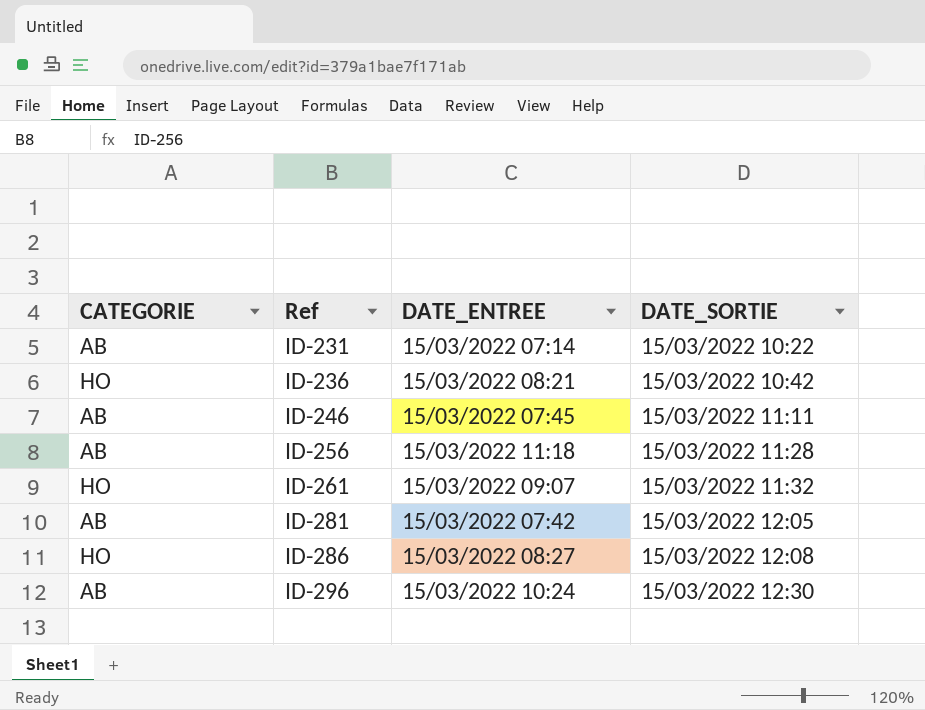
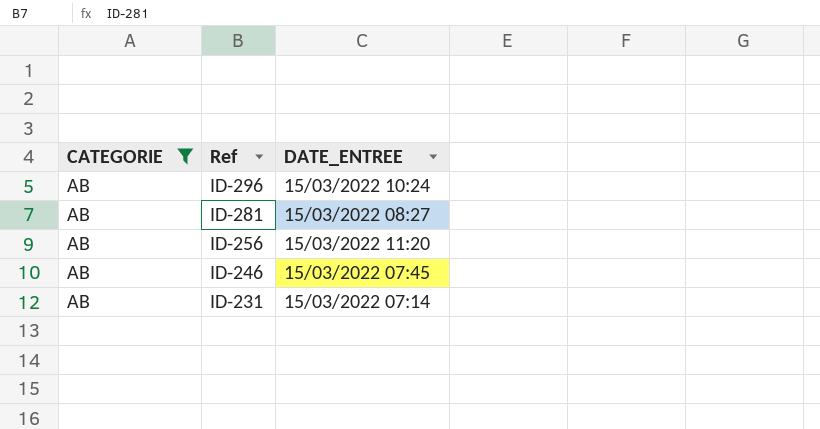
filter: none -> CATEGORIE = AB
row order: Ref ascending -> Ref descending
column DATE_SORTIE | position: 4 -> none
ID-281 | DATE_ENTREE: 15/03/2022 07:42 -> 15/03/2022 08:27
ID-256 | DATE_ENTREE: 15/03/2022 11:18 -> 15/03/2022 11:20

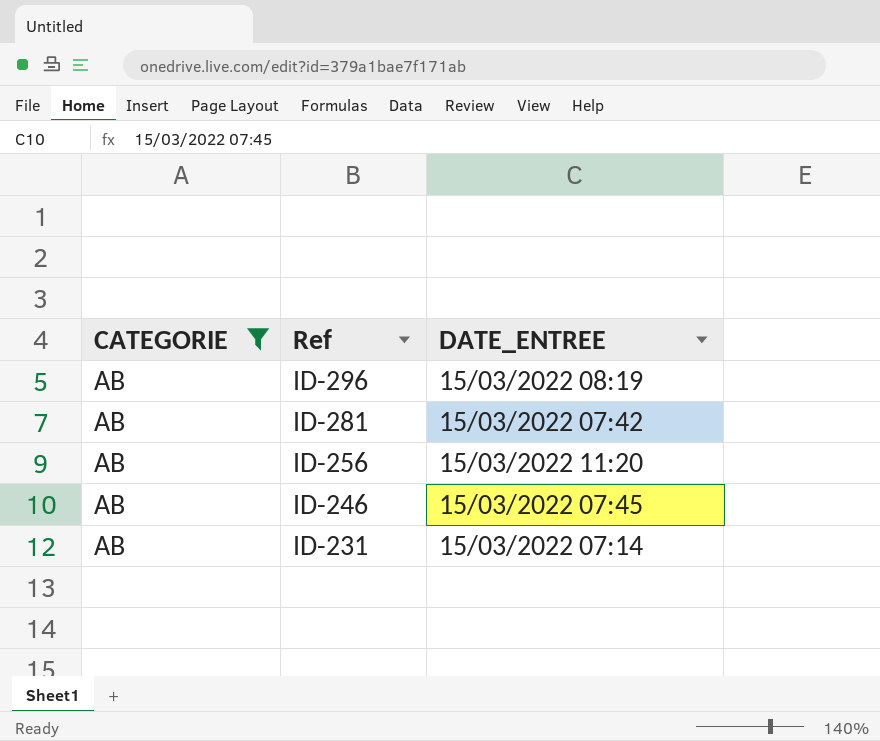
ID-296 | DATE_ENTREE: 15/03/2022 10:24 -> 15/03/2022 08:19
ID-281 | DATE_ENTREE: 15/03/2022 08:27 -> 15/03/2022 07:42

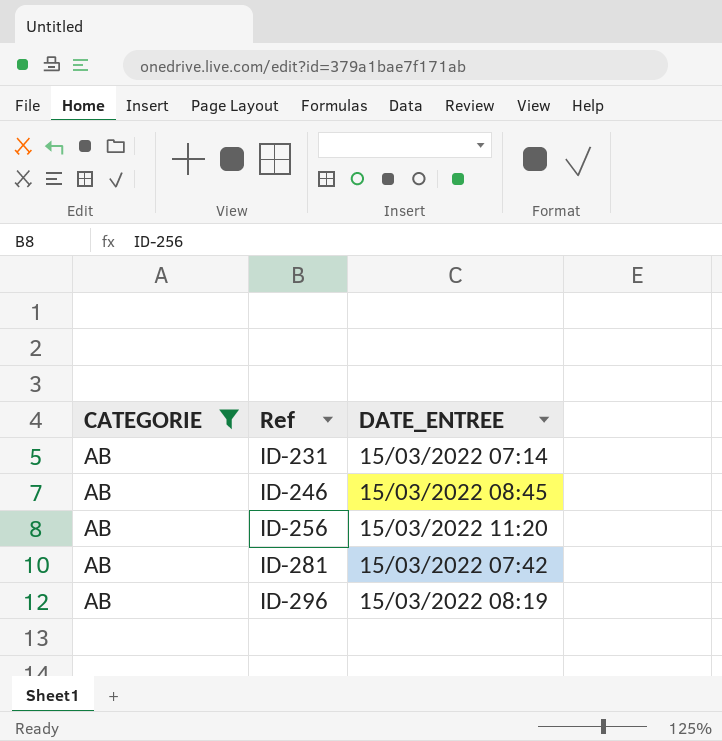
row order: Ref descending -> Ref ascending
ID-246 | DATE_ENTREE: 15/03/2022 07:45 -> 15/03/2022 08:45

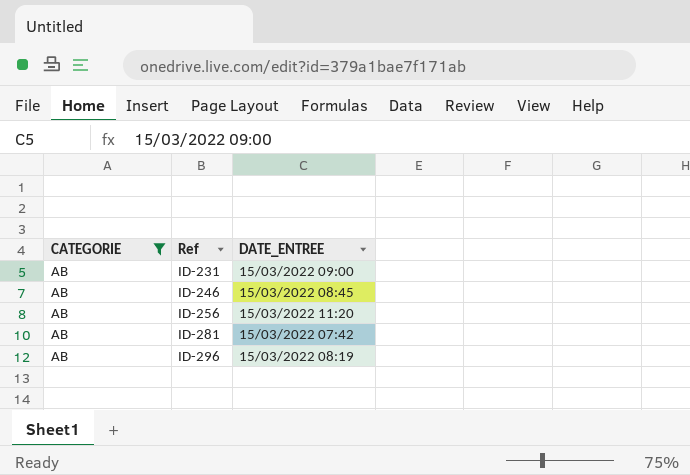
ID-231 | DATE_ENTREE: 15/03/2022 07:14 -> 15/03/2022 09:00

